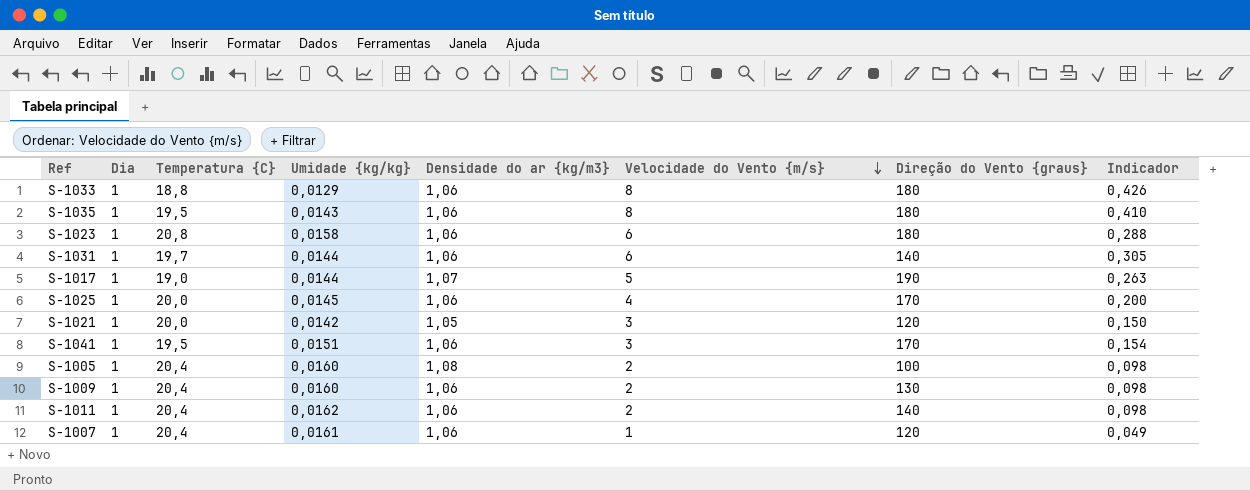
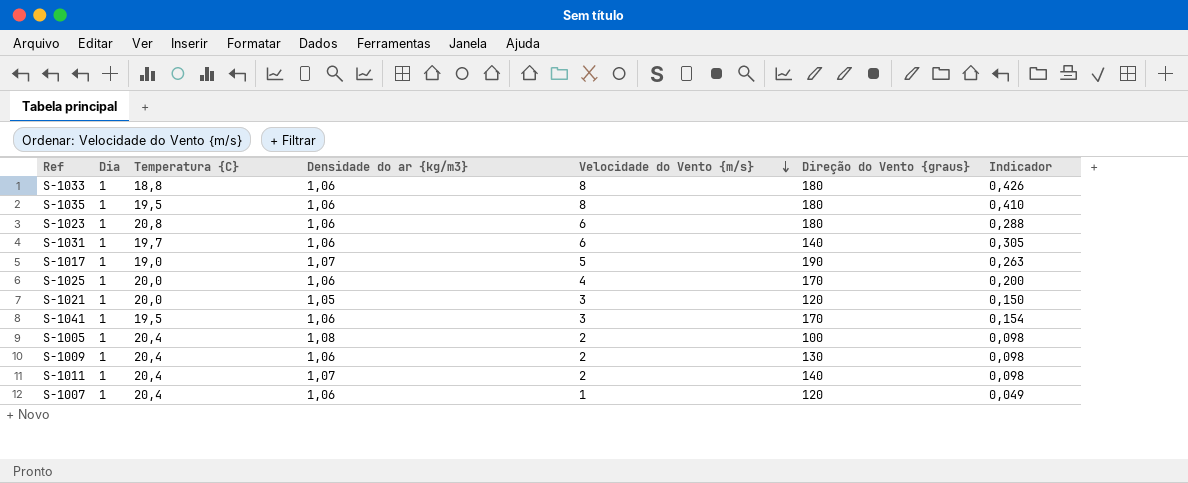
column Umidade {kg/kg} | position: 4 -> none
S-1011 | Densidade do ar {kg/m3}: 1,06 -> 1,07

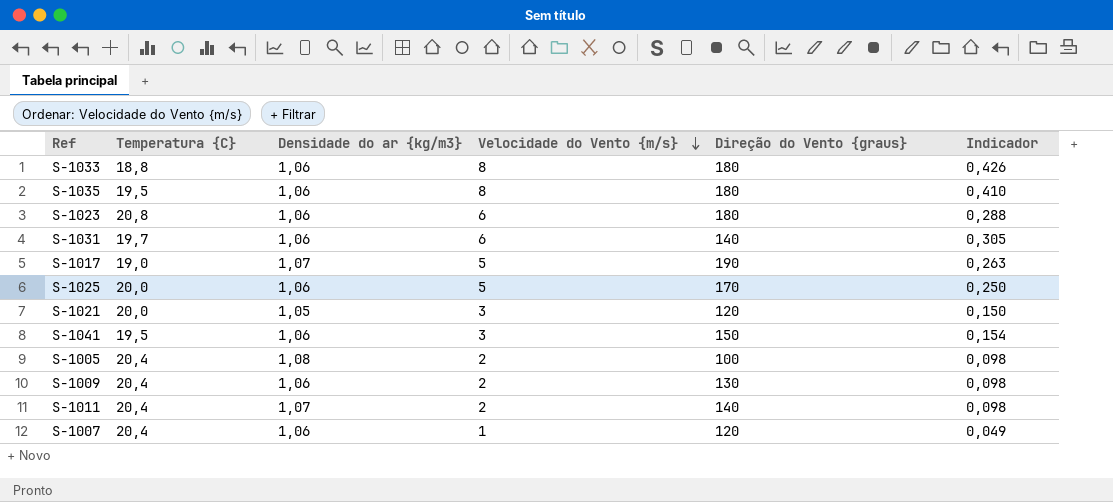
column Dia | position: 2 -> none
S-1025 | Velocidade do Vento {m/s}: 4 -> 5
S-1025 | Indicador: 0,200 -> 0,250
S-1041 | Direção do Vento {graus}: 170 -> 150

